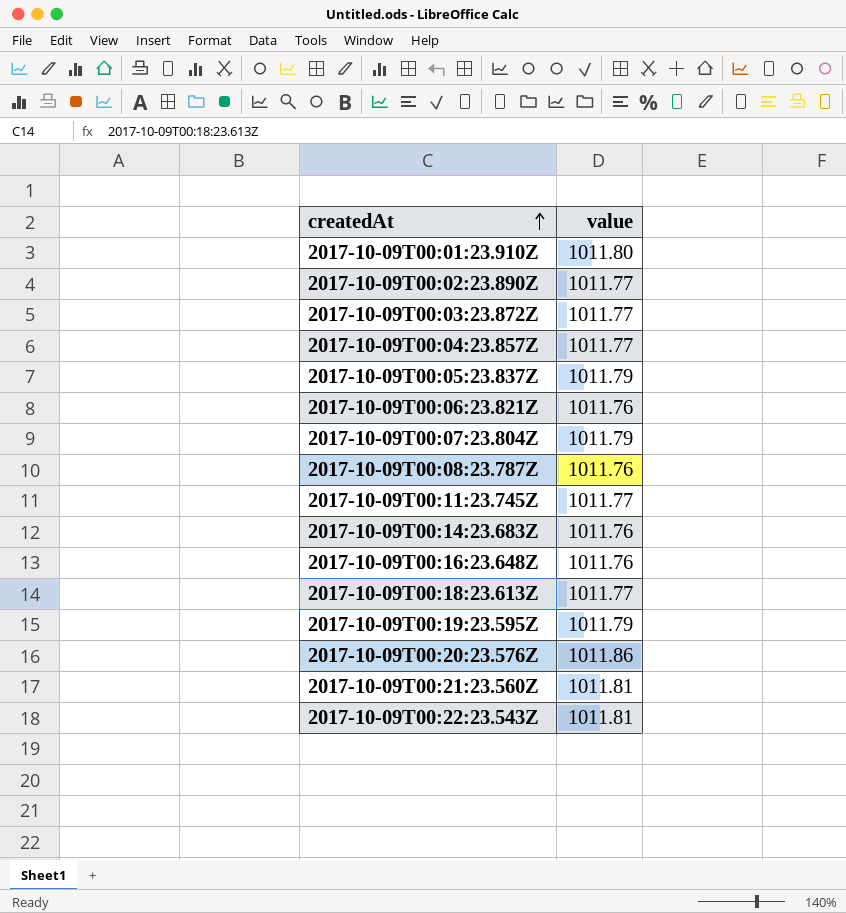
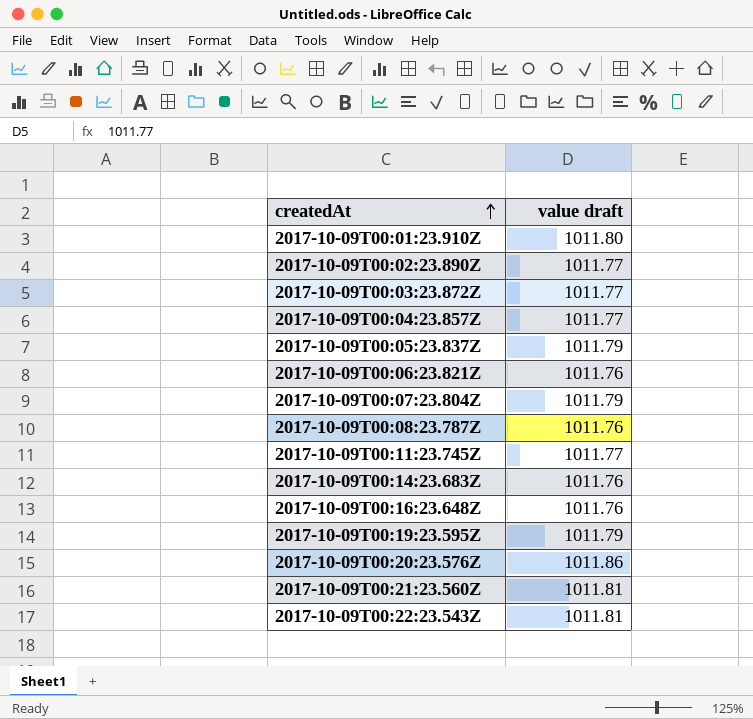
column name: value -> value draft
row 2017-10-09T00:18:23.613Z: 1011.77 -> none

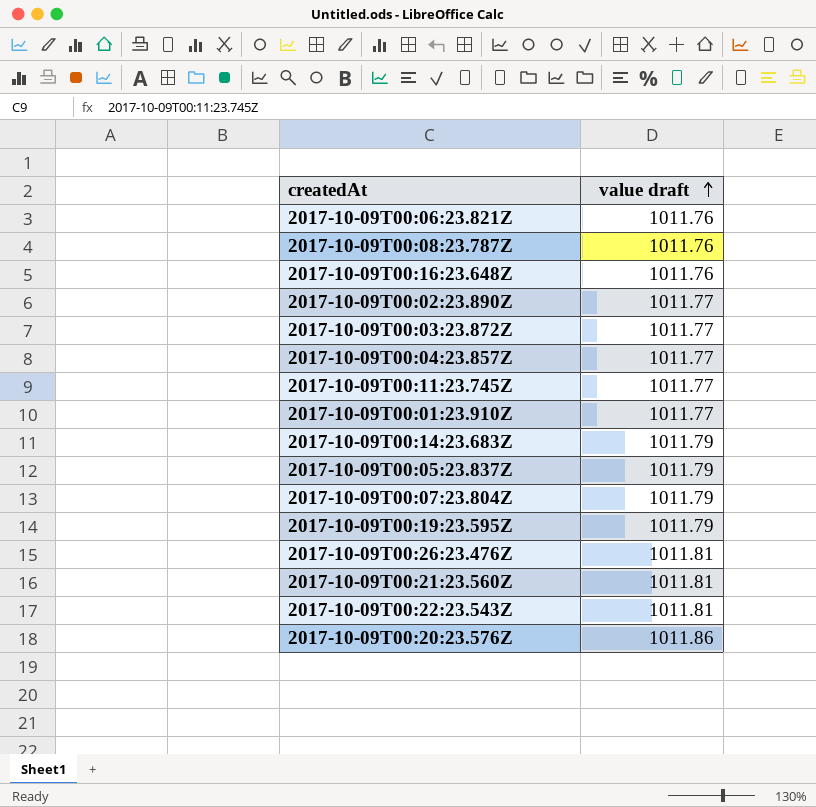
row order: createdAt ascending -> value draft ascending
2017-10-09T00:01:23.910Z | value draft: 1011.80 -> 1011.77
2017-10-09T00:14:23.683Z | value draft: 1011.76 -> 1011.79
row 2017-10-09T00:26:23.476Z: none -> 1011.81

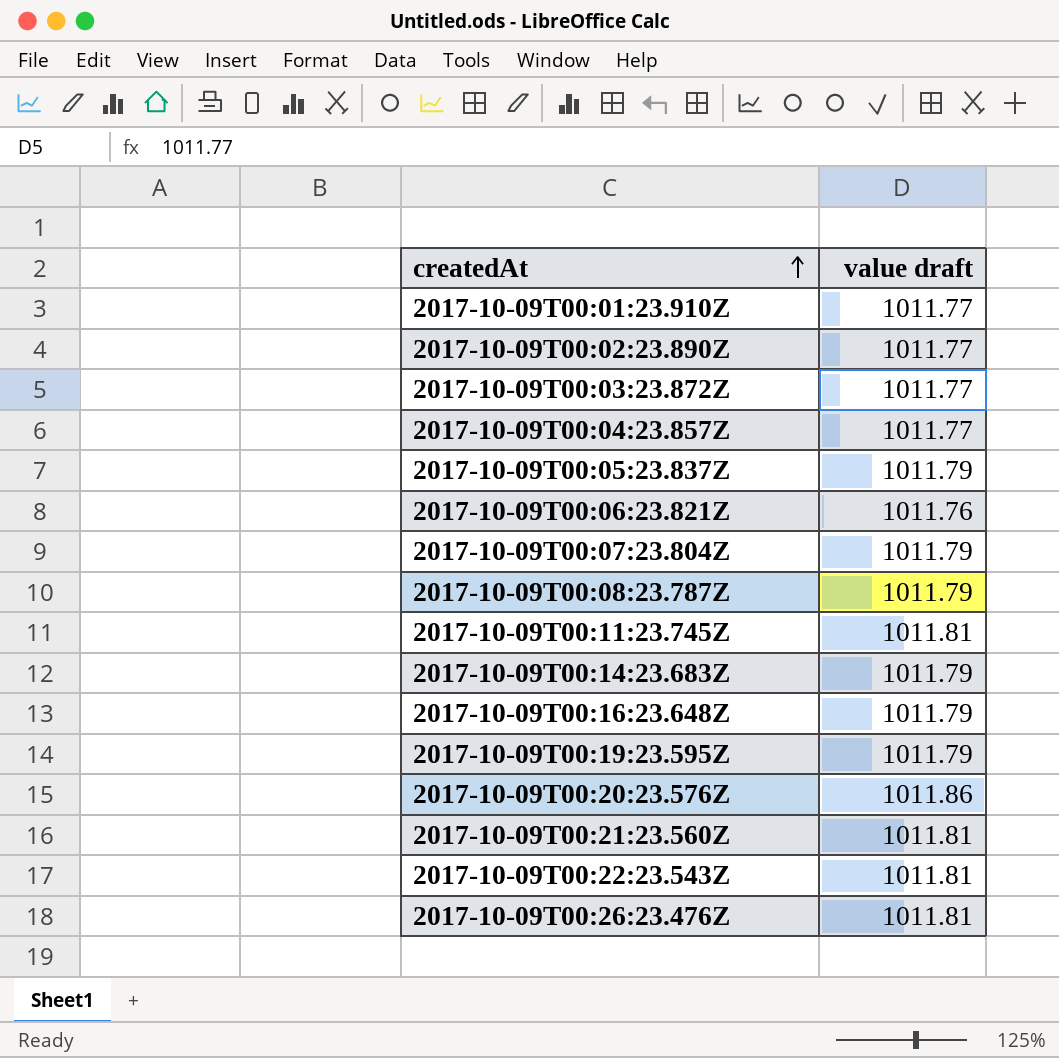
row order: value draft ascending -> createdAt ascending
2017-10-09T00:08:23.787Z | value draft: 1011.76 -> 1011.79
2017-10-09T00:11:23.745Z | value draft: 1011.77 -> 1011.81
2017-10-09T00:16:23.648Z | value draft: 1011.76 -> 1011.79

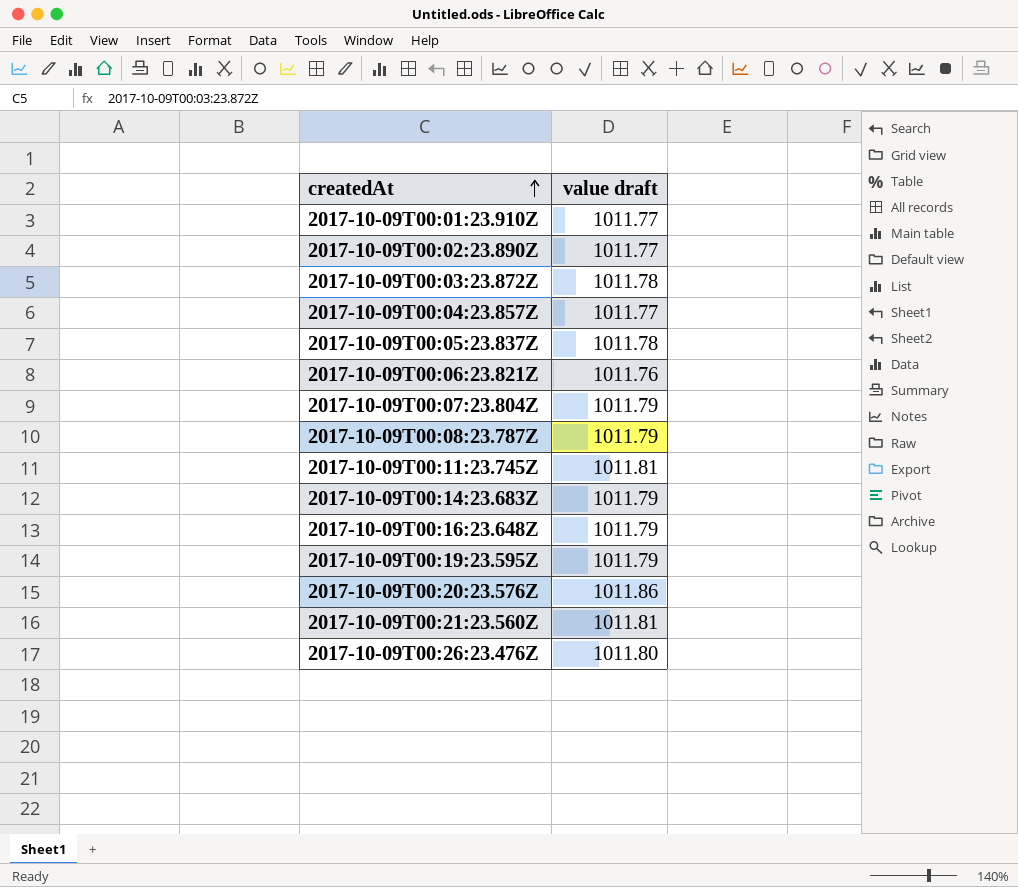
row 2017-10-09T00:22:23.543Z: 1011.81 -> none
2017-10-09T00:03:23.872Z | value draft: 1011.77 -> 1011.78
2017-10-09T00:05:23.837Z | value draft: 1011.79 -> 1011.78
2017-10-09T00:26:23.476Z | value draft: 1011.81 -> 1011.80

